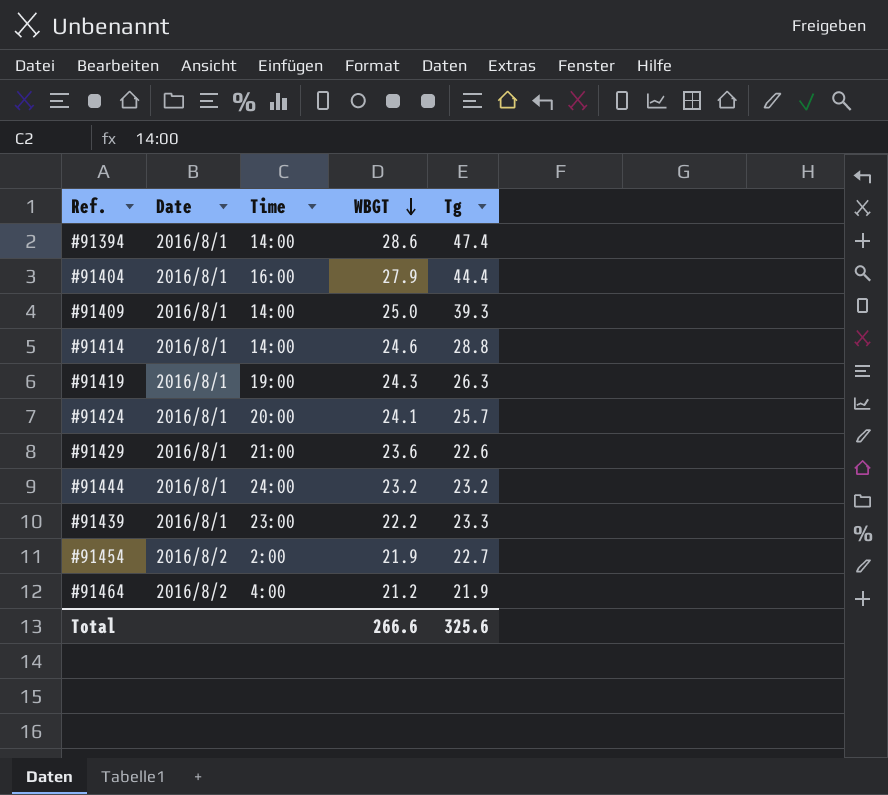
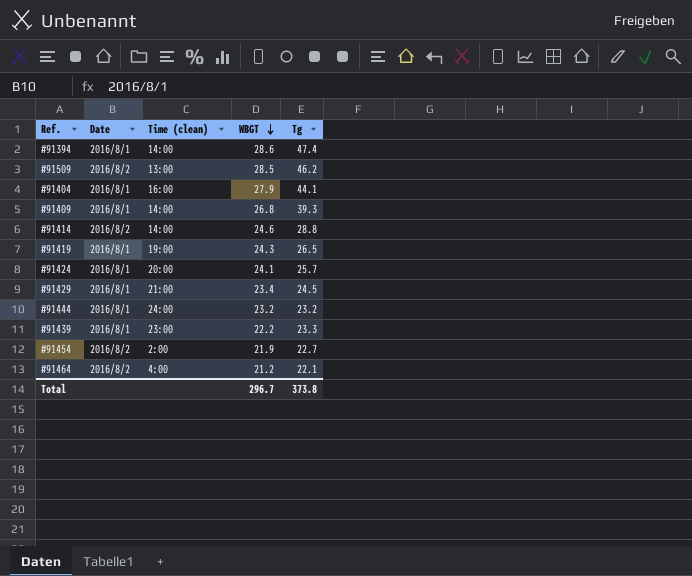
column name: Time -> Time (clean)
row #91509: none -> 2016/8/2 | 13:00 | 28.5 | 46.2
#91404 | Tg: 44.4 -> 44.1
#91409 | WBGT: 25.0 -> 26.8
#91414 | Date: 2016/8/1 -> 2016/8/2
#91419 | Tg: 26.3 -> 26.5
#91429 | WBGT: 23.6 -> 23.4
#91429 | Tg: 22.6 -> 24.5
#91464 | Tg: 21.9 -> 22.1
Total | WBGT: 266.6 -> 296.7
Total | Tg: 325.6 -> 373.8

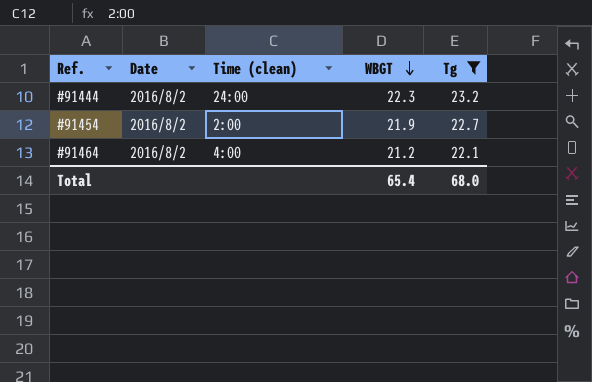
filter: none -> Tg <= 23.2
#91444 | Date: 2016/8/1 -> 2016/8/2
#91444 | WBGT: 23.2 -> 22.3
Total | WBGT: 296.7 -> 65.4
Total | Tg: 373.8 -> 68.0

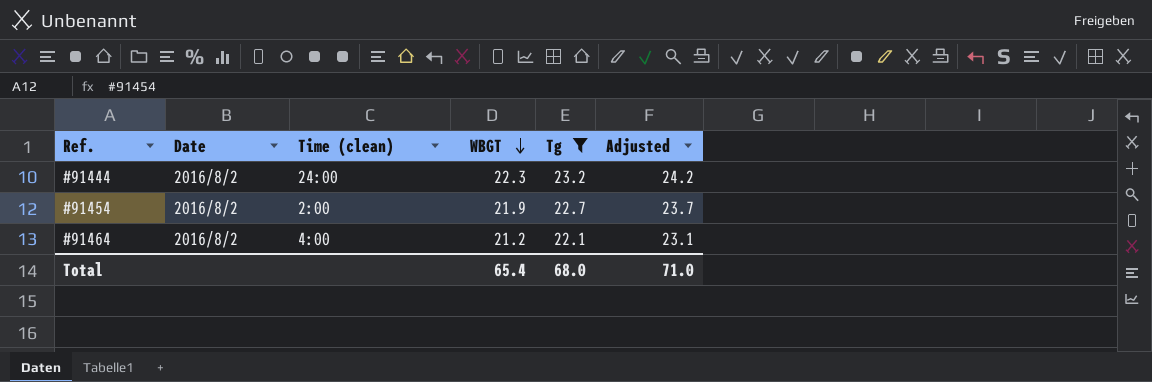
column Adjusted | formula: none -> [Tg] + 1

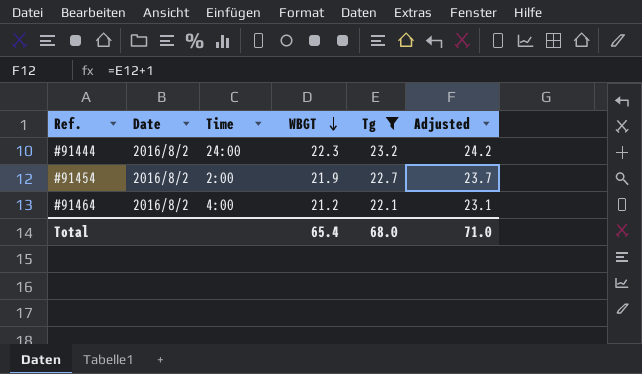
column name: Time (clean) -> Time

